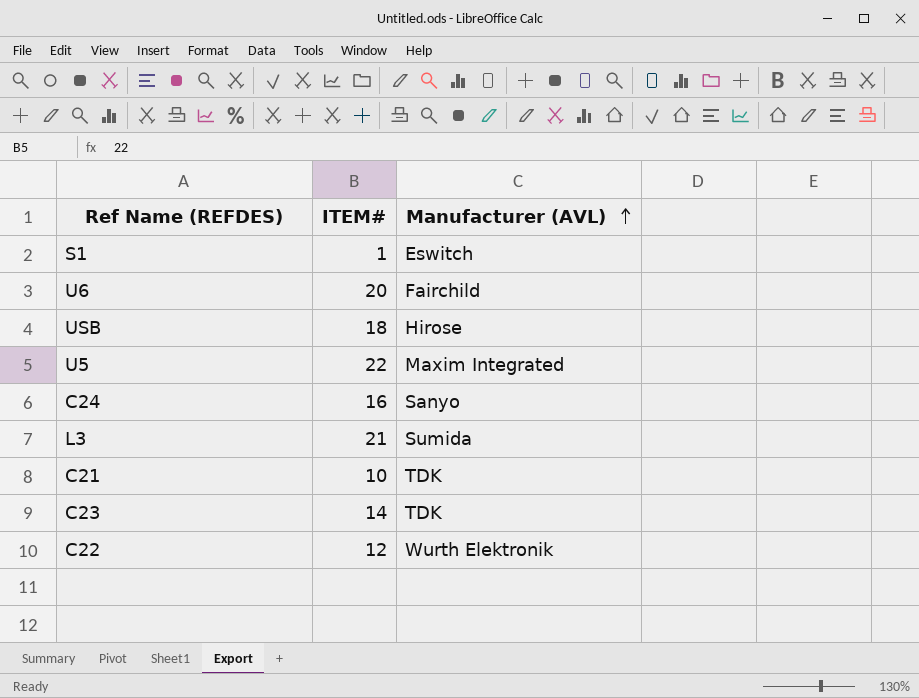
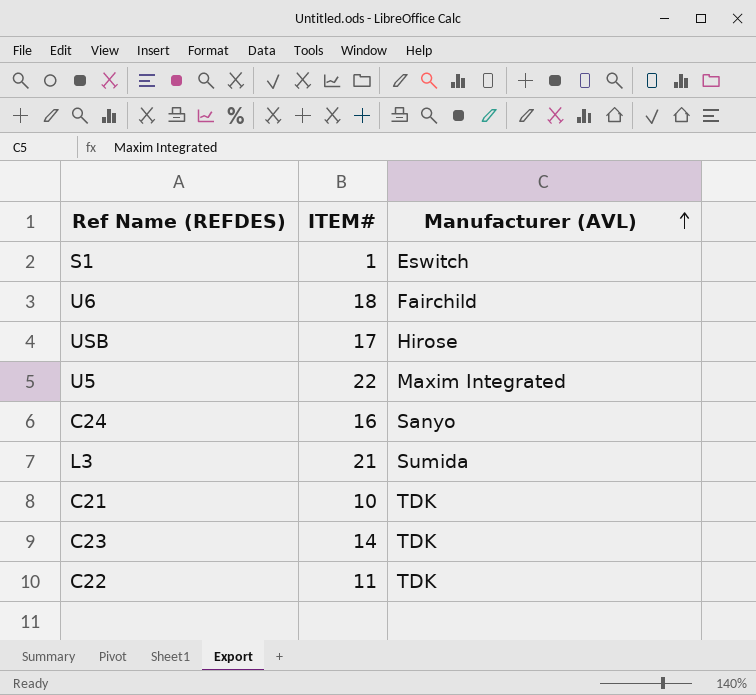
U6 | ITEM#: 20 -> 18
USB | ITEM#: 18 -> 17
C22 | ITEM#: 12 -> 11
C22 | Manufacturer (AVL): Wurth Elektronik -> TDK

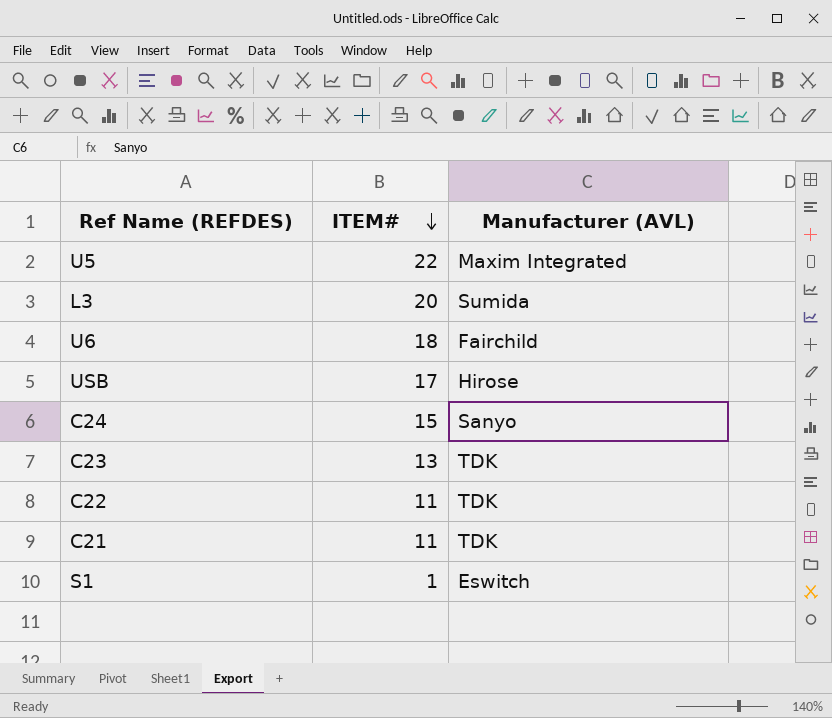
row order: Manufacturer (AVL) ascending -> ITEM# descending
L3 | ITEM#: 21 -> 20
C24 | ITEM#: 16 -> 15
C23 | ITEM#: 14 -> 13
C21 | ITEM#: 10 -> 11

